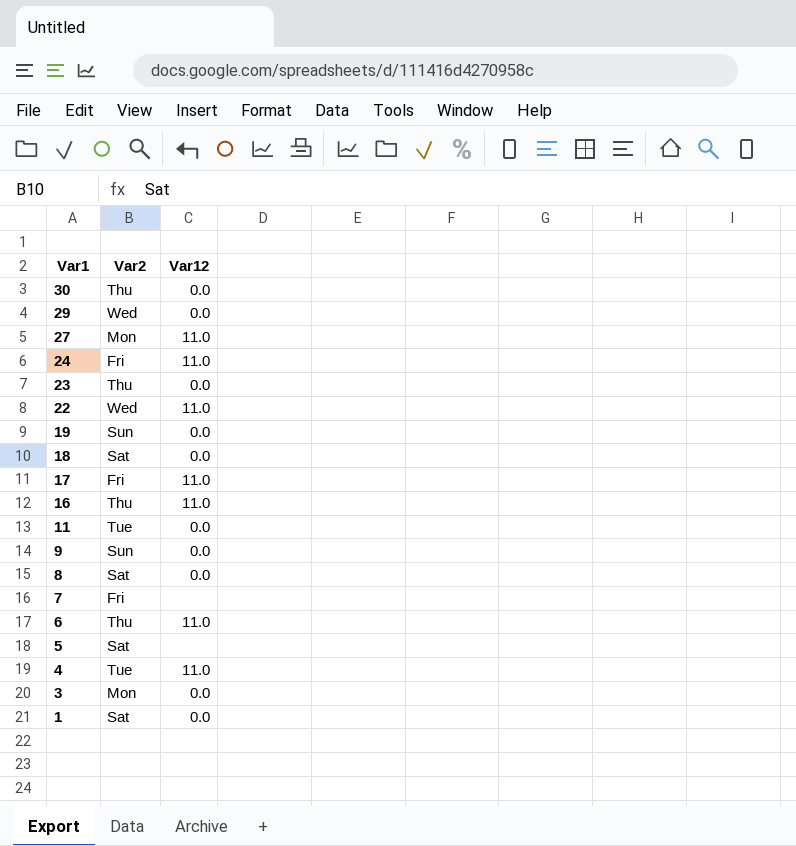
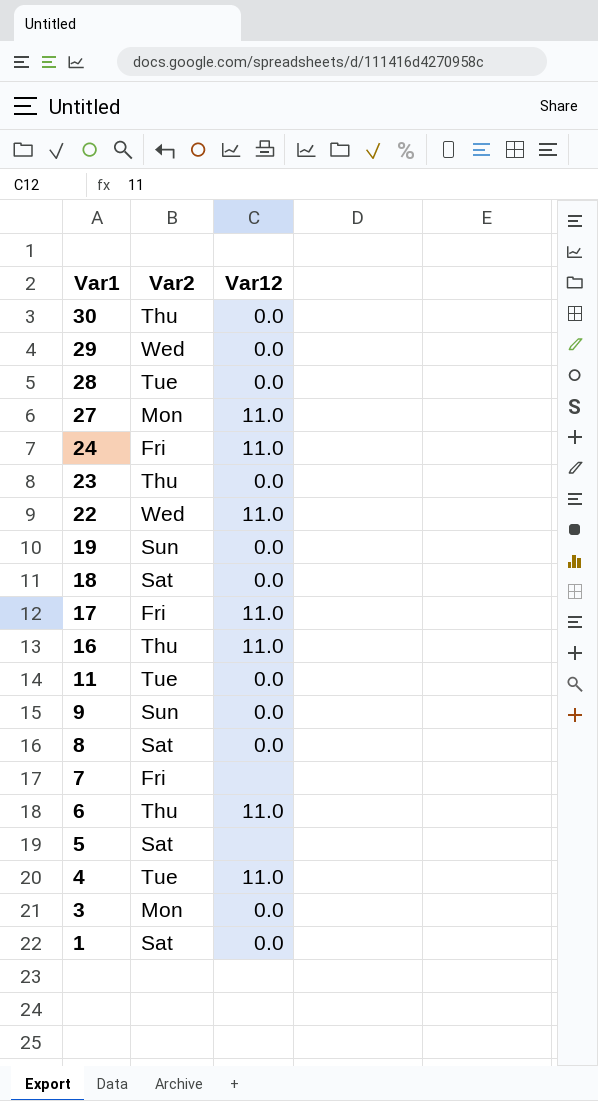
row 28: none -> Tue | 0.0

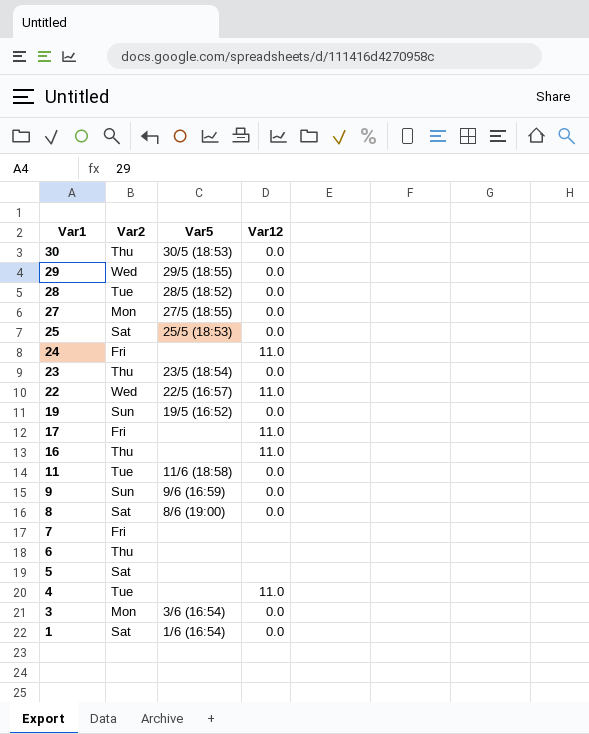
column Var5 | position: none -> 3
row 18: Sat | 0.0 -> none
27 | Var12: 11.0 -> 0.0
row 25: none -> Sat | 25/5 (18:53) | 0.0
6 | Var12: 11.0 -> none

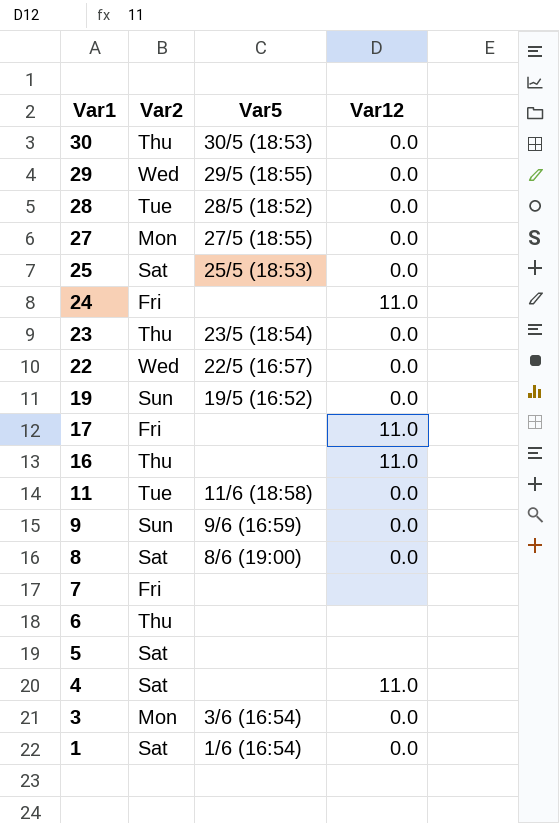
22 | Var12: 11.0 -> 0.0
4 | Var2: Tue -> Sat

